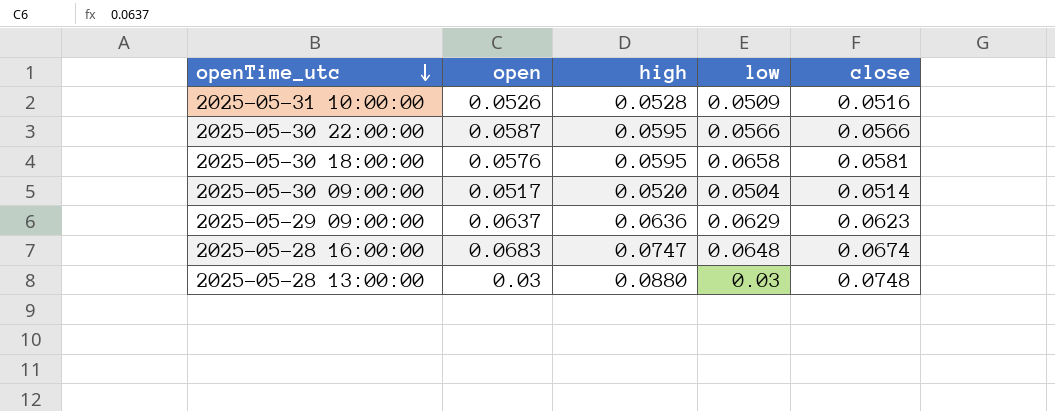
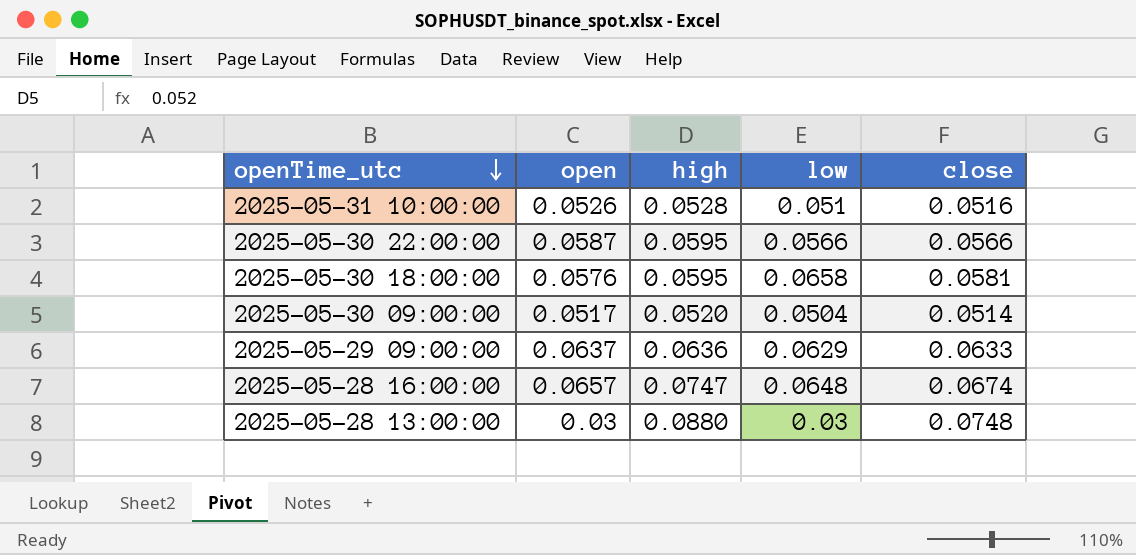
2025-05-31 10:00:00 | low: 0.0509 -> 0.051
2025-05-29 09:00:00 | close: 0.0623 -> 0.0633
2025-05-28 16:00:00 | open: 0.0683 -> 0.0657

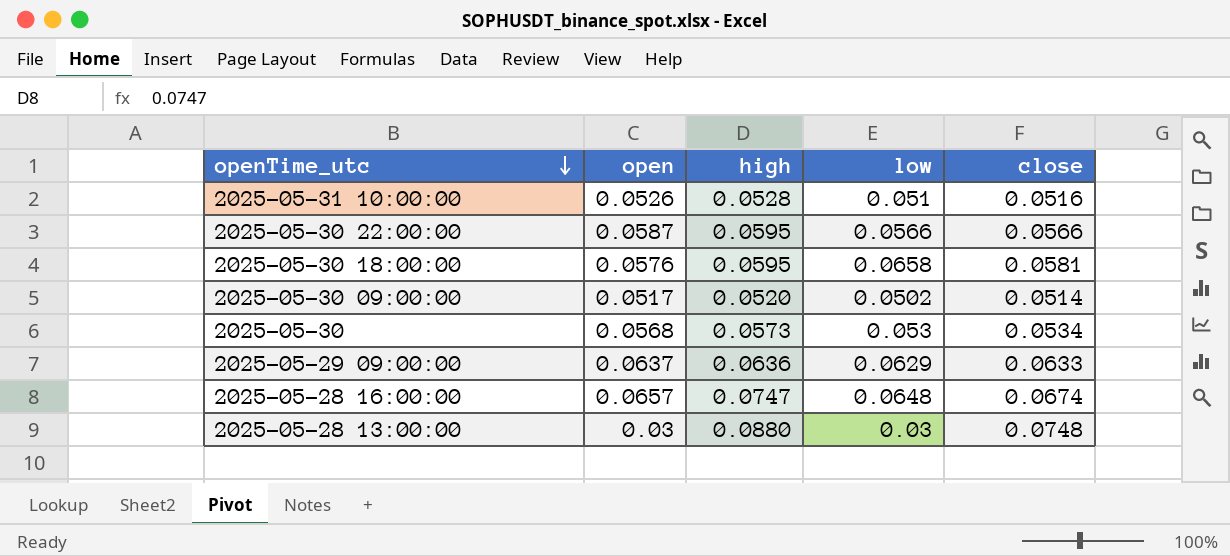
2025-05-30 09:00:00 | low: 0.0504 -> 0.0502
row 2025-05-30: none -> 0.0568 | 0.0573 | 0.053 | 0.0534

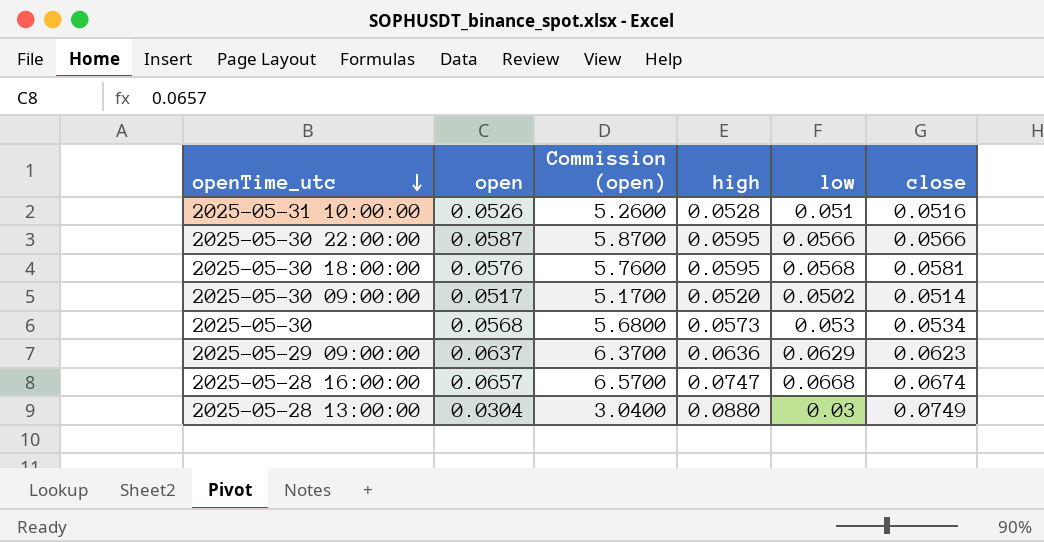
column Commission (open) | formula: none -> [open] * 100
2025-05-30 18:00:00 | low: 0.0658 -> 0.0568
2025-05-29 09:00:00 | close: 0.0633 -> 0.0623
2025-05-28 16:00:00 | low: 0.0648 -> 0.0668
2025-05-28 13:00:00 | open: 0.03 -> 0.0304
2025-05-28 13:00:00 | close: 0.0748 -> 0.0749

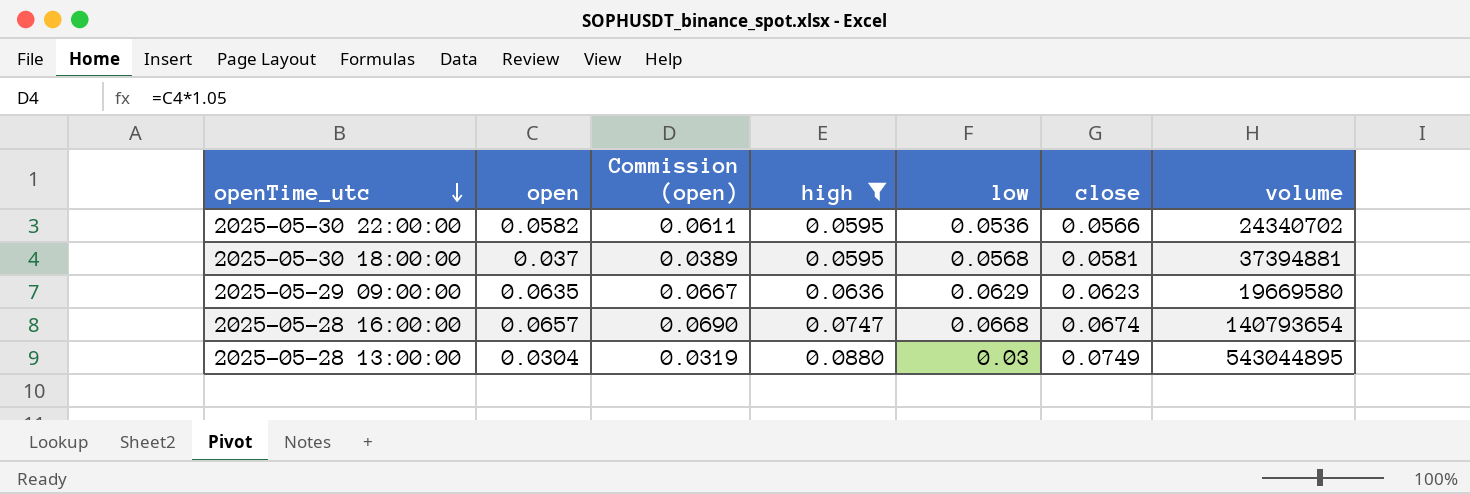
filter: none -> high >= 0.0595
column Commission (open) | formula: [open] * 100 -> [open] * 1.05
column volume | position: none -> 7
2025-05-30 22:00:00 | open: 0.0587 -> 0.0582
2025-05-30 22:00:00 | low: 0.0566 -> 0.0536
2025-05-30 18:00:00 | open: 0.0576 -> 0.037
2025-05-29 09:00:00 | open: 0.0637 -> 0.0635

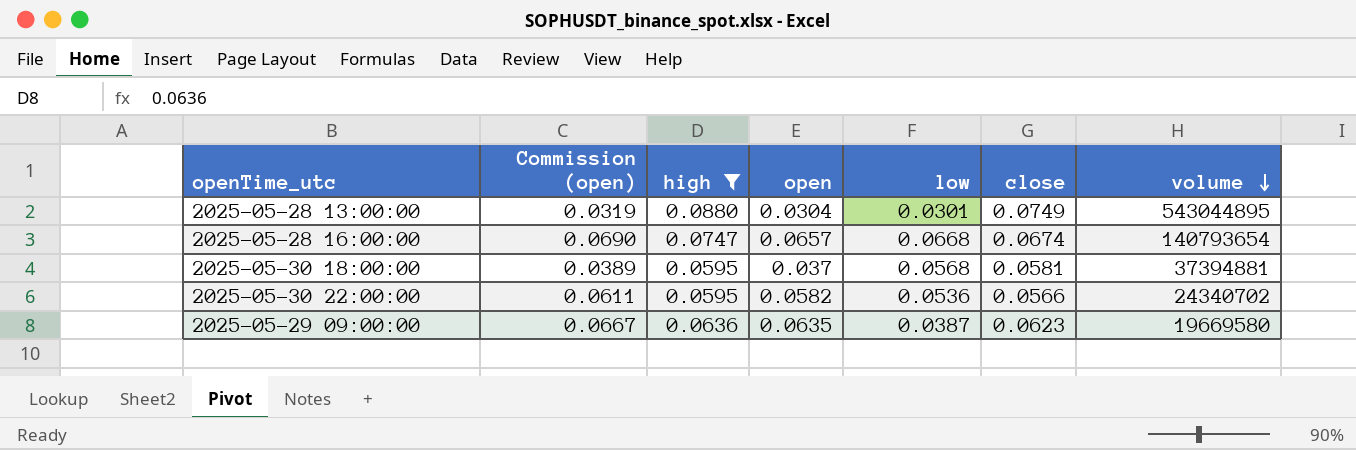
row order: openTime_utc descending -> volume descending
column open | position: 2 -> 4
2025-05-28 13:00:00 | low: 0.03 -> 0.0301
2025-05-29 09:00:00 | low: 0.0629 -> 0.0387

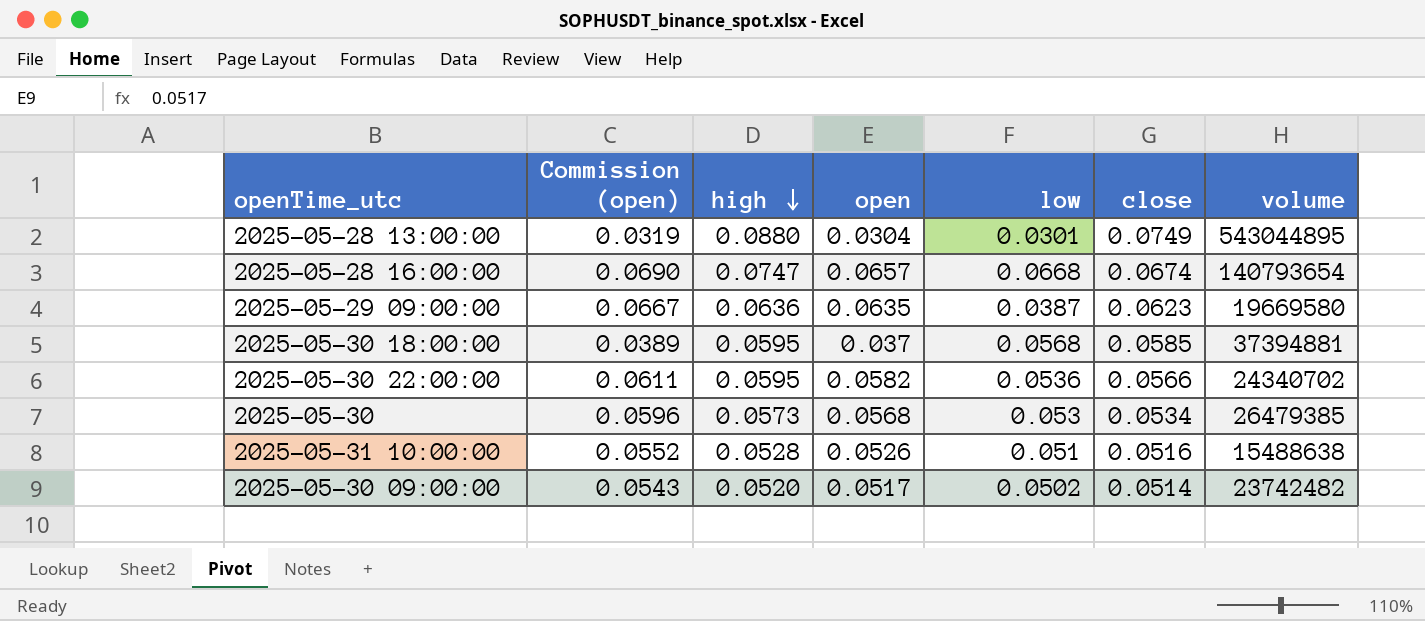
filter: high >= 0.0595 -> none
row order: volume descending -> high descending
2025-05-30 18:00:00 | close: 0.0581 -> 0.0585

